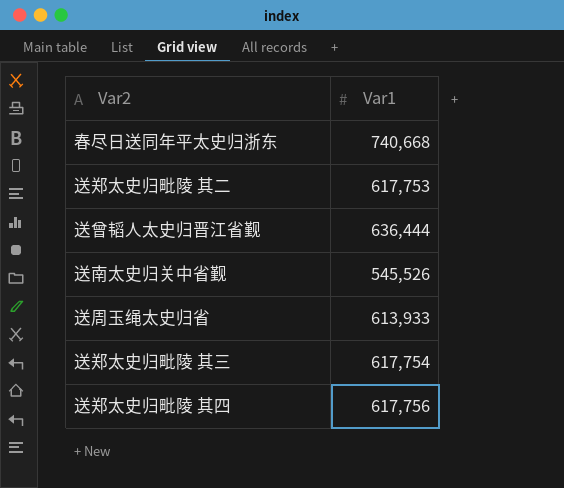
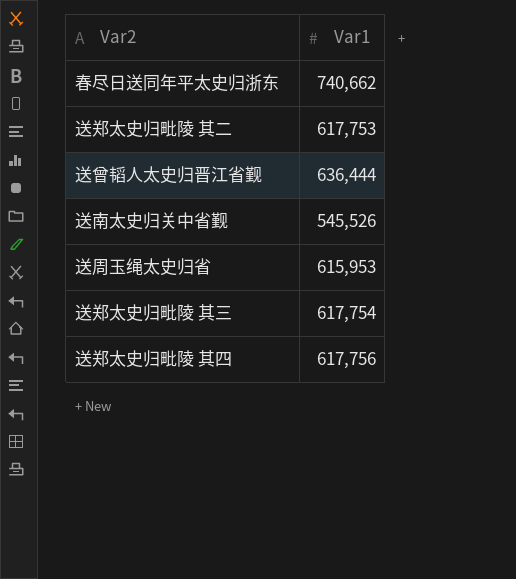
春尽日送同年平太史归浙东 | Var1: 740,668 -> 740,662
送周玉绳太史归省 | Var1: 613,933 -> 615,953

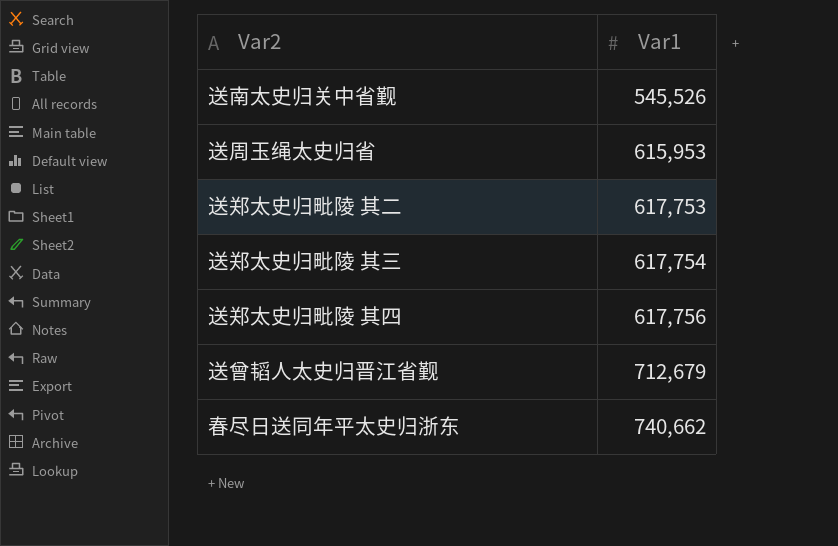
row order: none -> Var1 ascending
送曾韬人太史归晋江省觐 | Var1: 636,444 -> 712,679

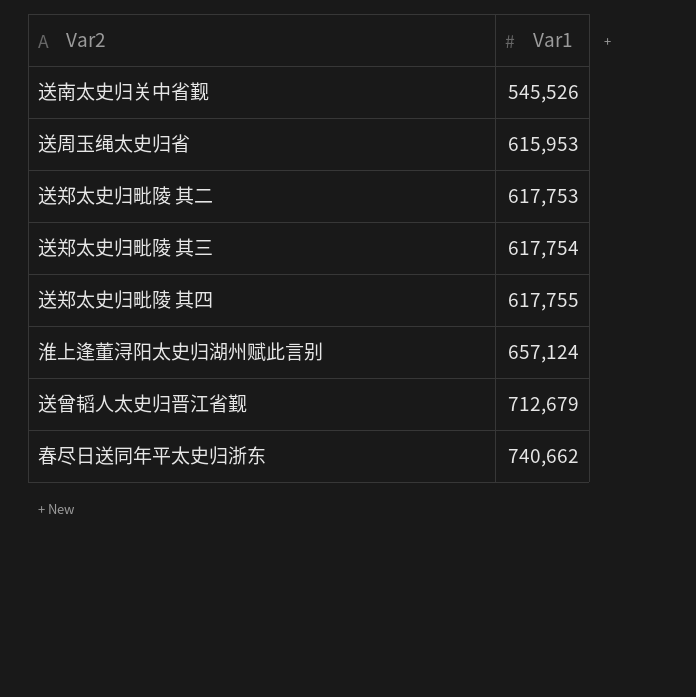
送郑太史归毗陵 其四 | Var1: 617,756 -> 617,755
row 淮上逢董浔阳太史归湖州赋此言别: none -> 657,124

